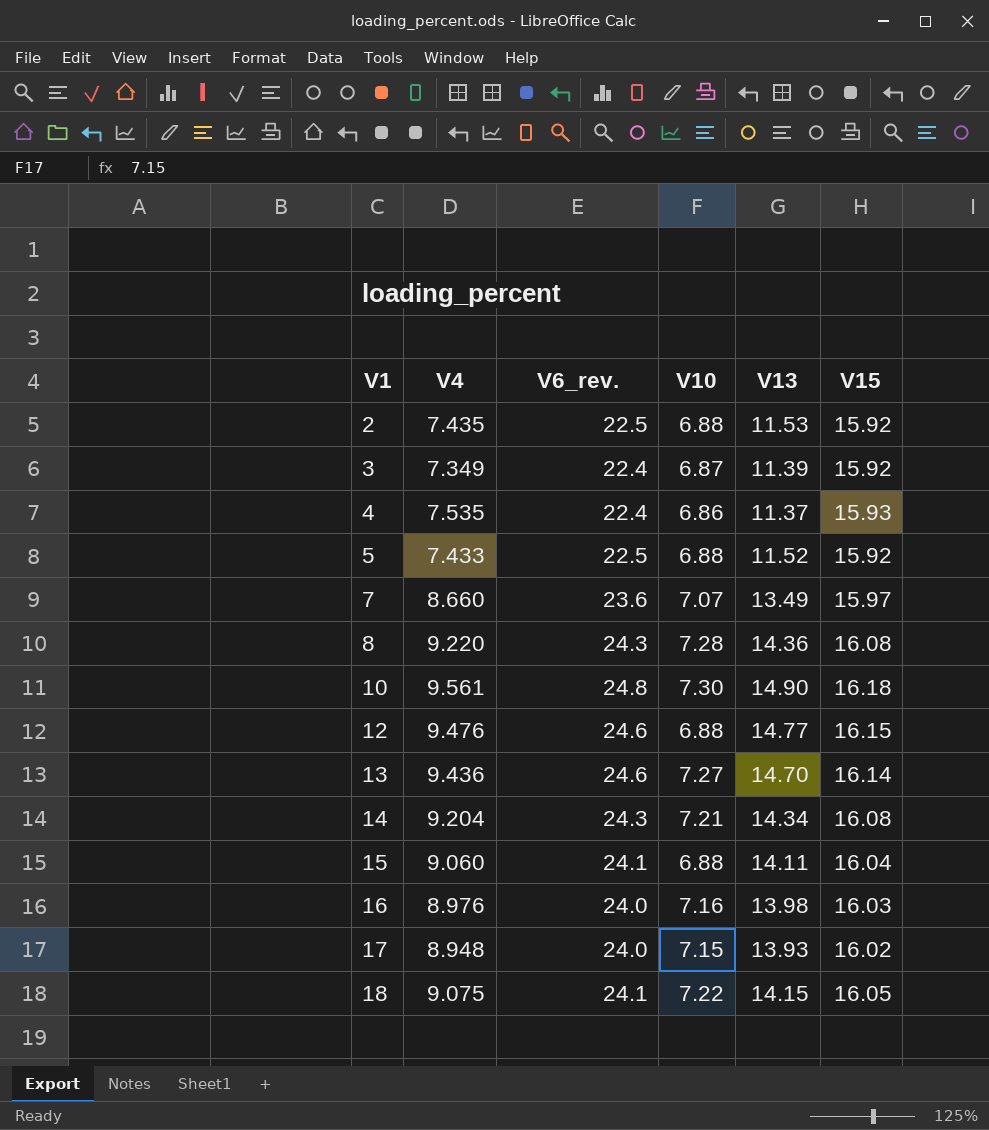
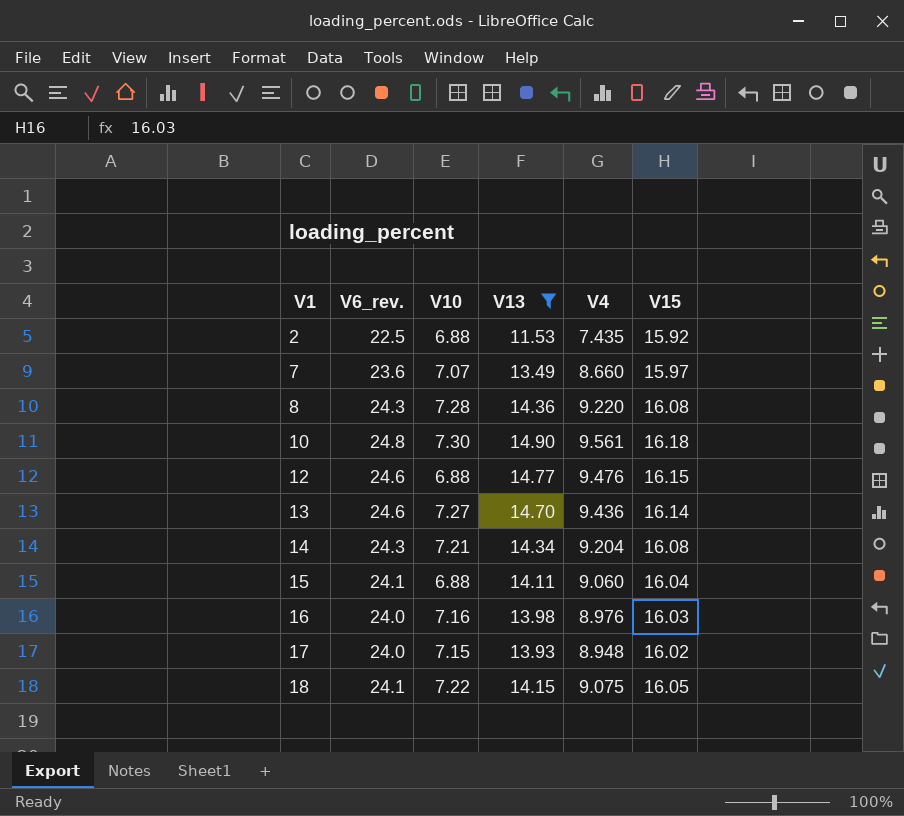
filter: none -> V13 >= 11.53
column V4 | position: 2 -> 5

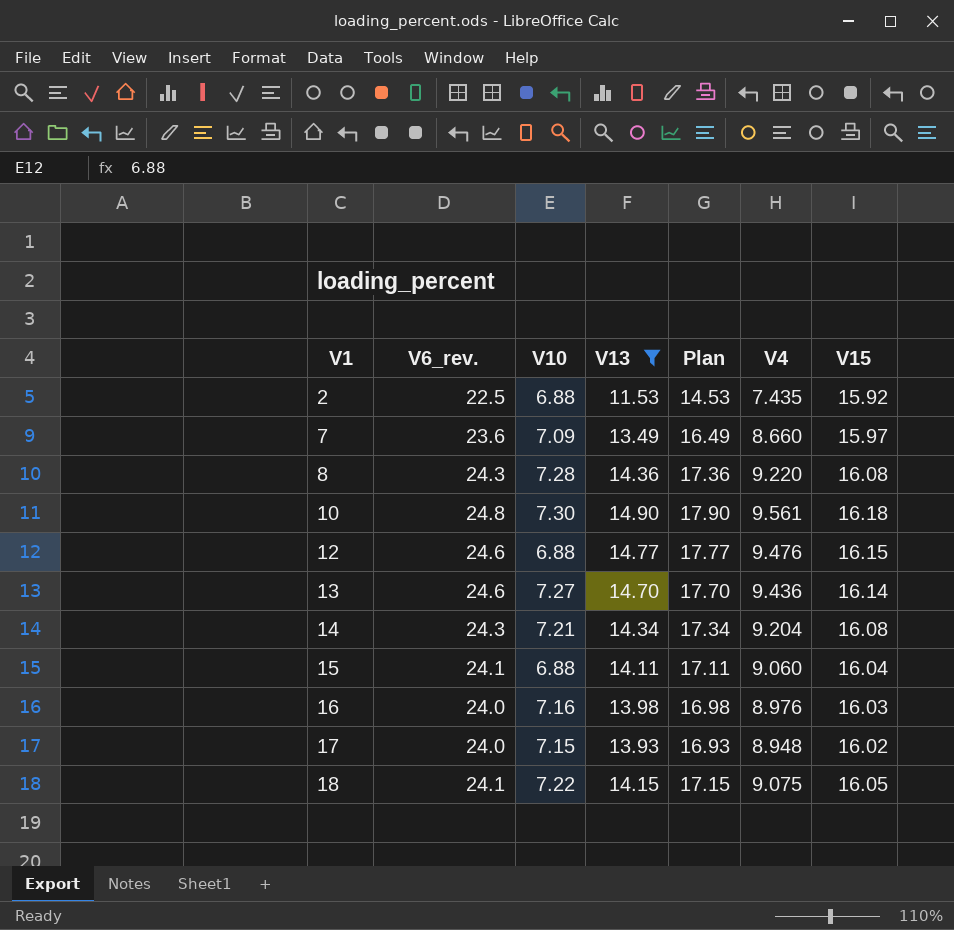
column Plan | formula: none -> [V13] + 3
7 | V10: 7.07 -> 7.09

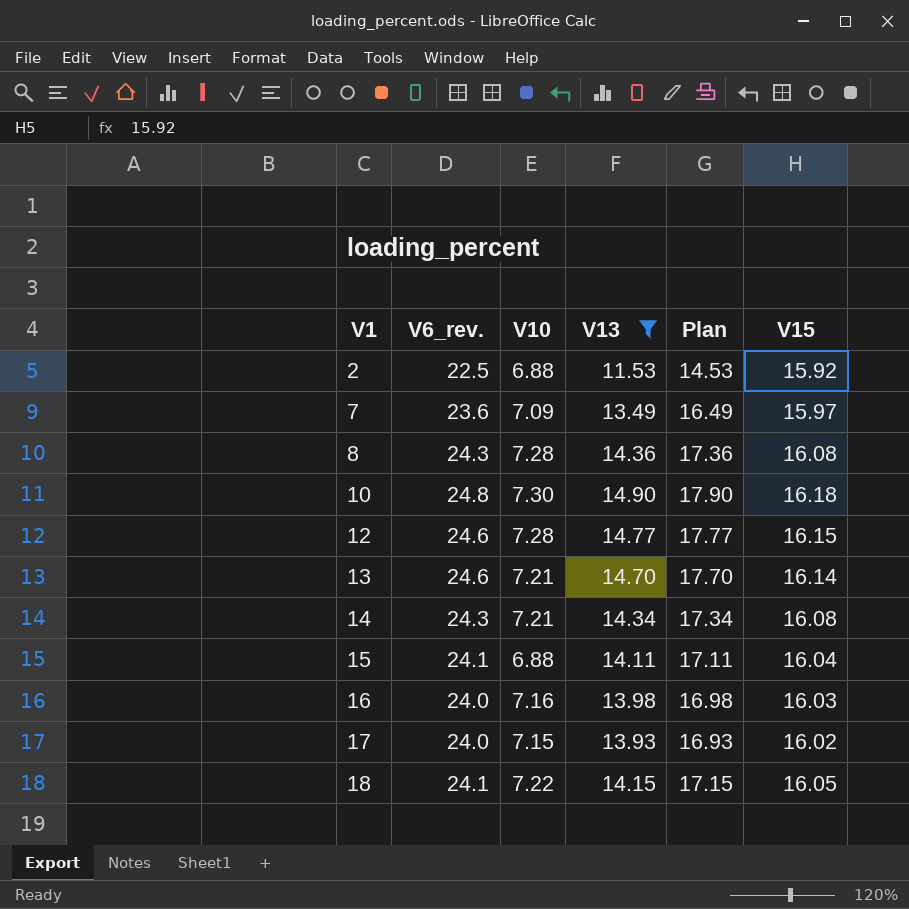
column V4 | position: 6 -> none
12 | V10: 6.88 -> 7.28
13 | V10: 7.27 -> 7.21

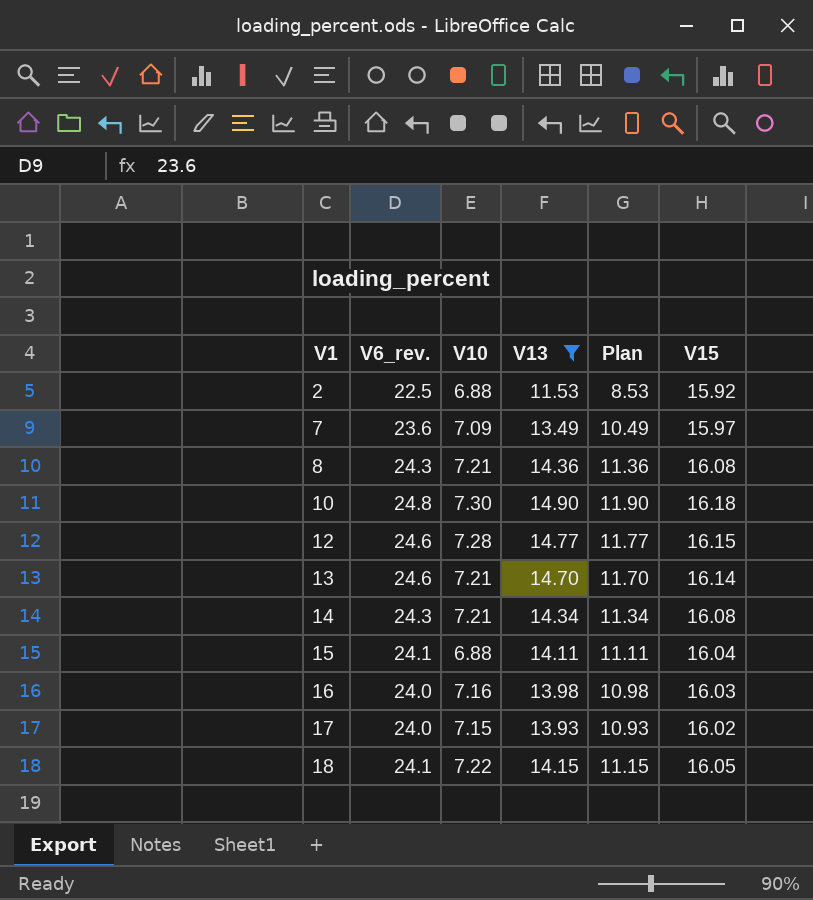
column Plan | formula: [V13] + 3 -> [V13] - 3
8 | V10: 7.28 -> 7.21

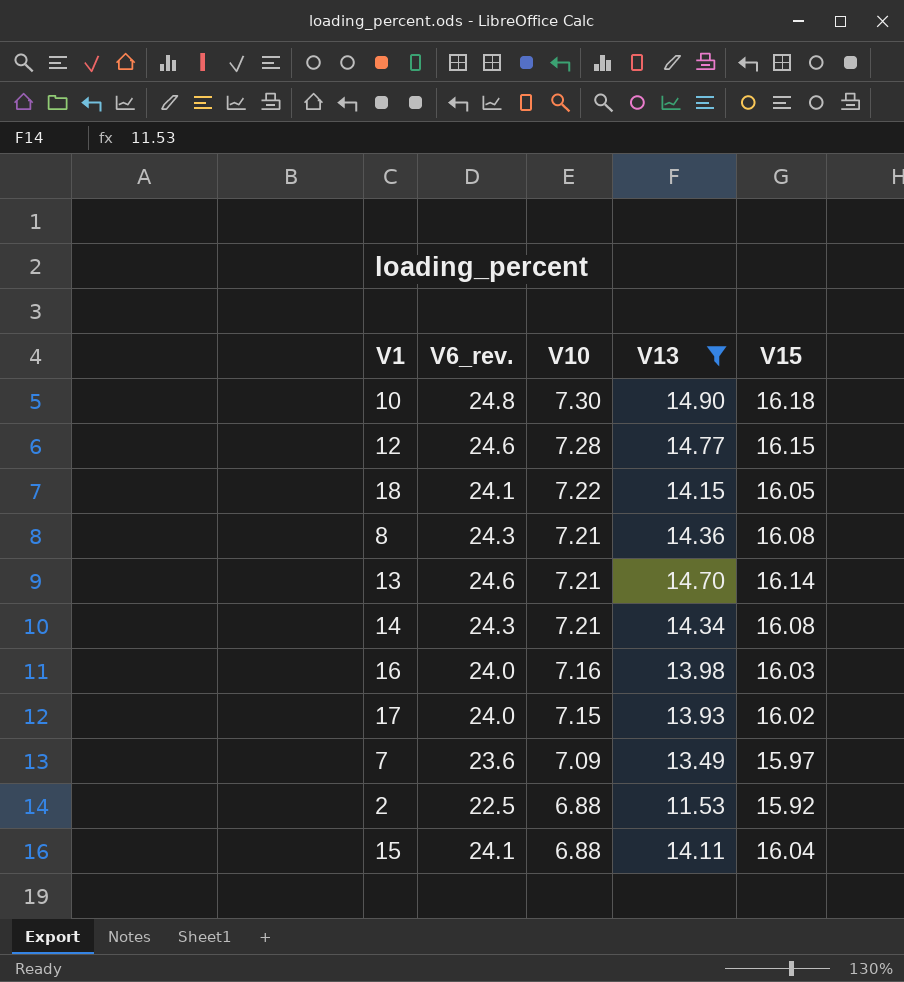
row order: V1 ascending -> V10 descending
column Plan | formula: [V13] - 3 -> none

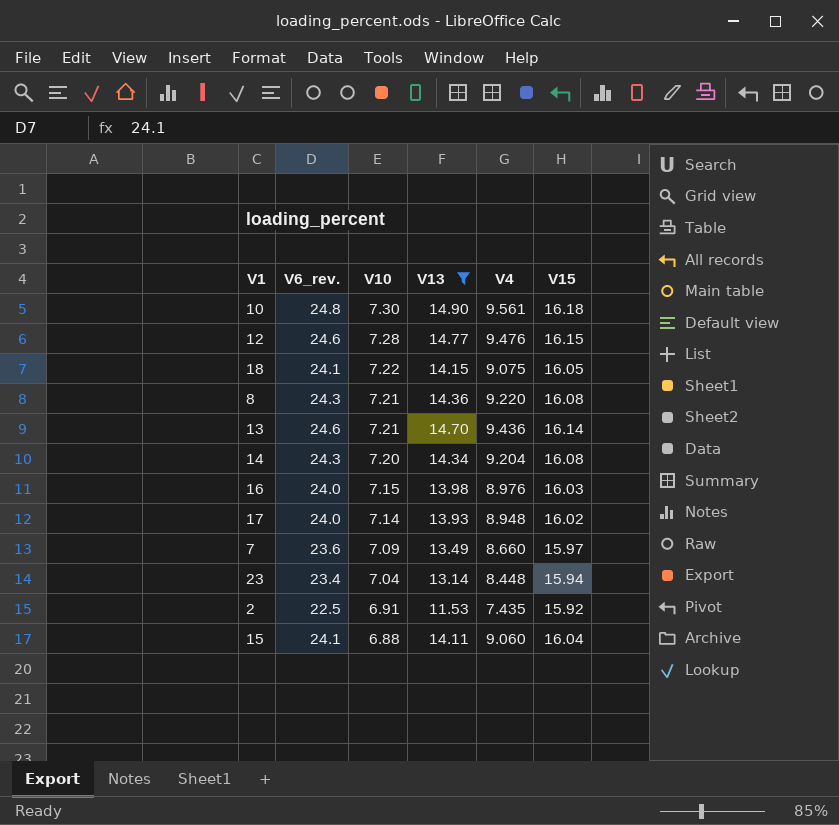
column V4 | position: none -> 5
14 | V10: 7.21 -> 7.20
16 | V10: 7.16 -> 7.15
17 | V10: 7.15 -> 7.14
row 23: none -> 23.4 | 7.04 | 13.14 | 8.448 | 15.94
2 | V10: 6.88 -> 6.91

